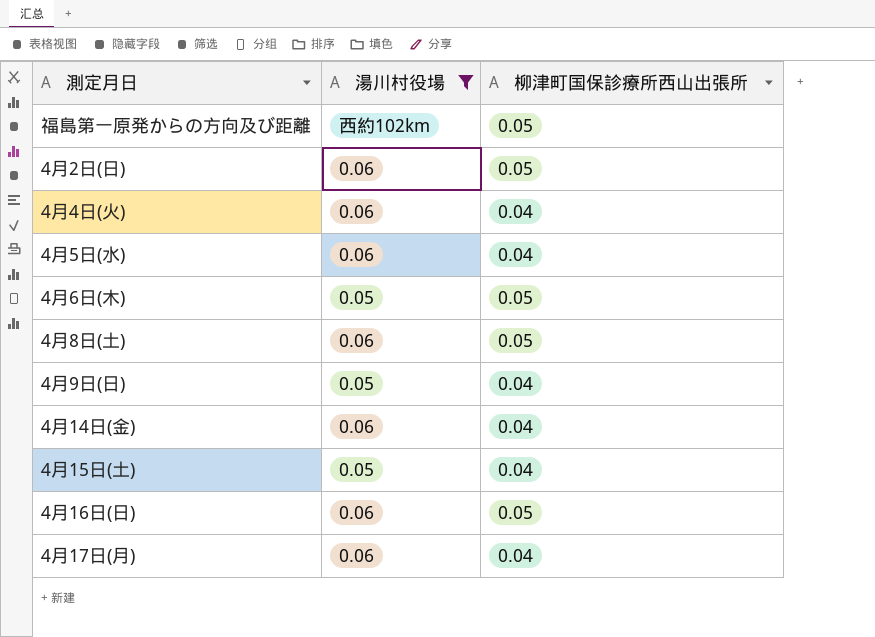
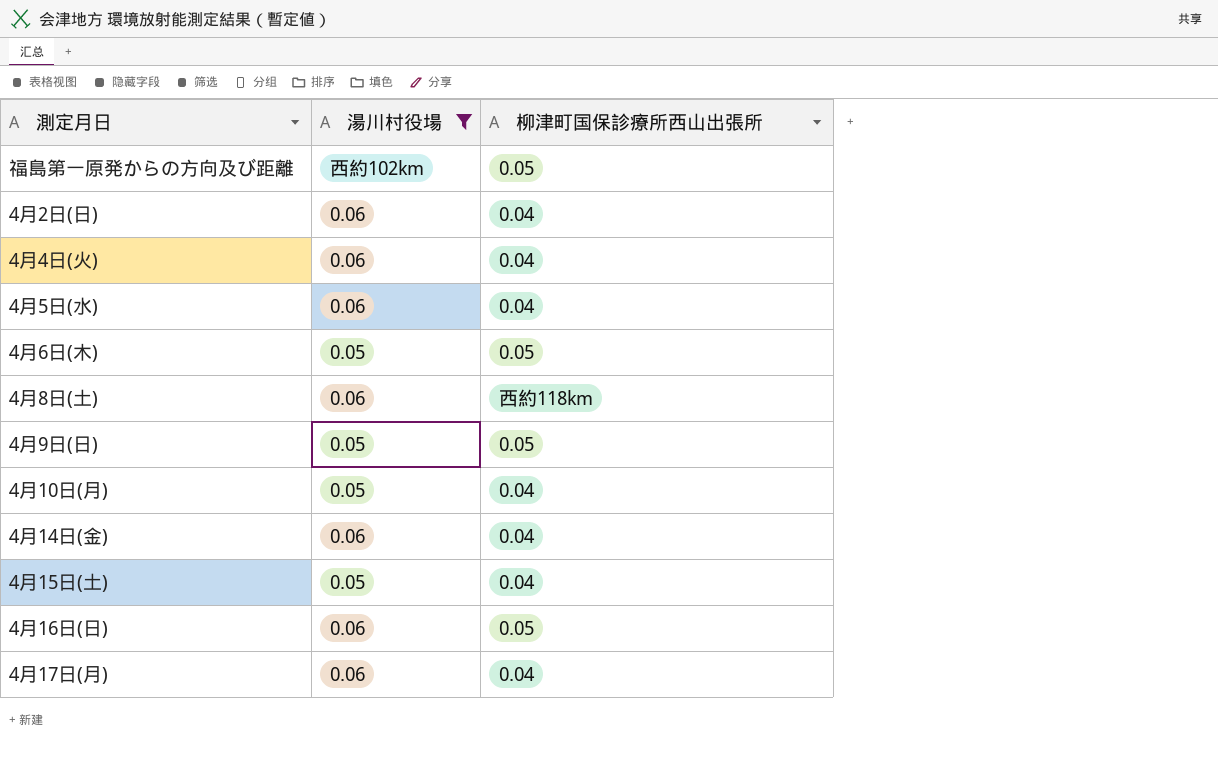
4月2日(日) | 柳津町国保診療所西山出張所: 0.05 -> 0.04
4月8日(土) | 柳津町国保診療所西山出張所: 0.05 -> 西約118km
4月9日(日) | 柳津町国保診療所西山出張所: 0.04 -> 0.05
row 4月10日(月): none -> 0.05 | 0.04

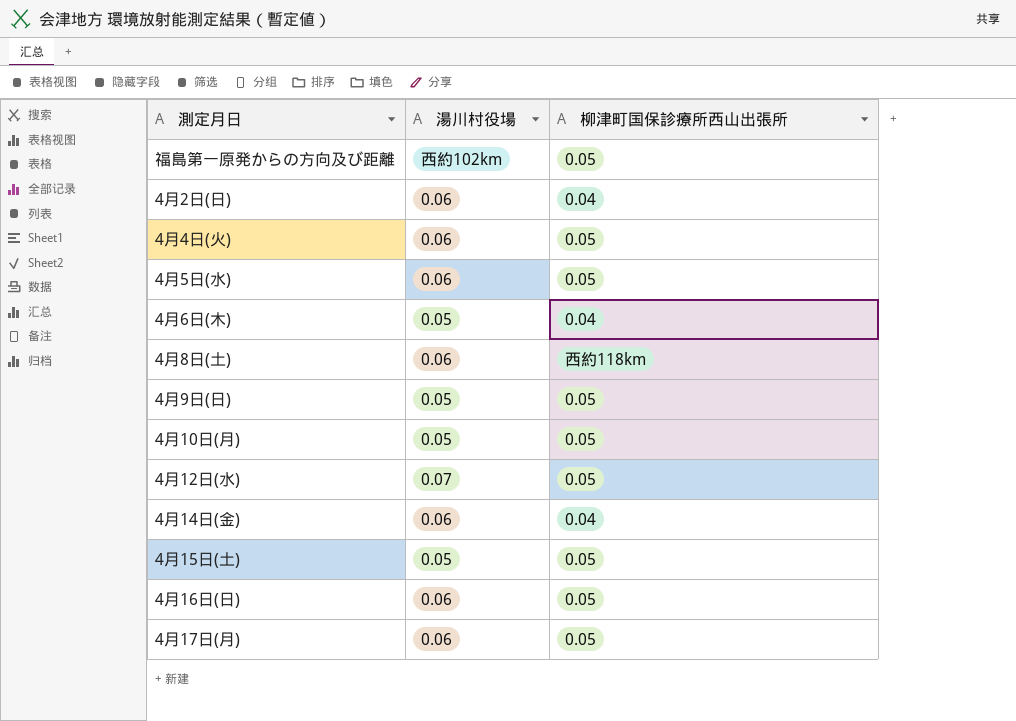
filter: 湯川村役場 != 0.07 -> none
4月4日(火) | 柳津町国保診療所西山出張所: 0.04 -> 0.05
4月5日(水) | 柳津町国保診療所西山出張所: 0.04 -> 0.05
4月6日(木) | 柳津町国保診療所西山出張所: 0.05 -> 0.04
4月10日(月) | 柳津町国保診療所西山出張所: 0.04 -> 0.05
4月15日(土) | 柳津町国保診療所西山出張所: 0.04 -> 0.05
4月17日(月) | 柳津町国保診療所西山出張所: 0.04 -> 0.05

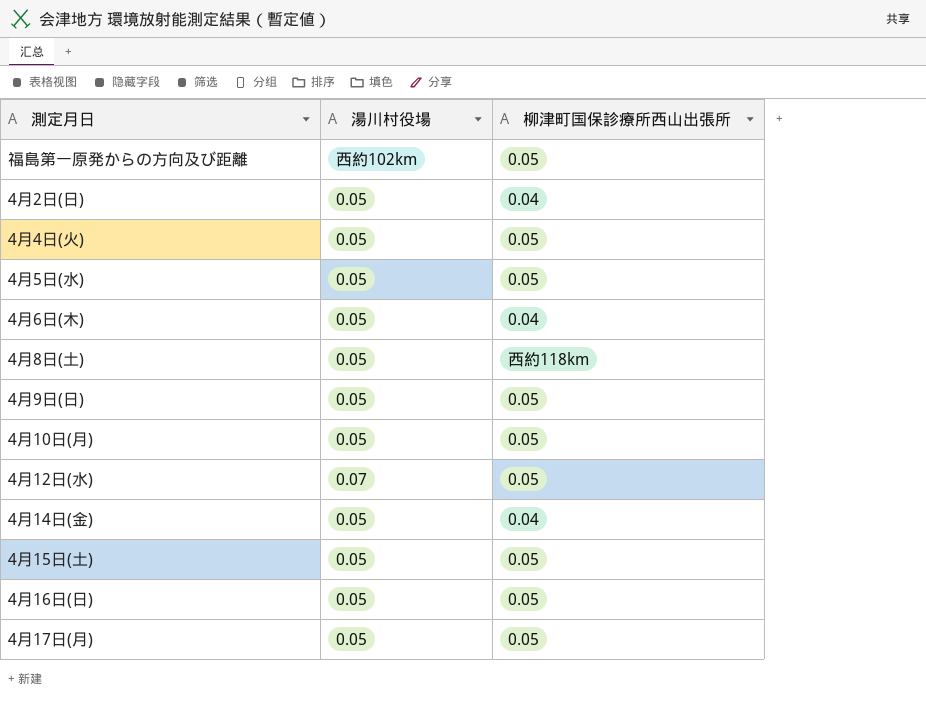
4月2日(日) | 湯川村役場: 0.06 -> 0.05
4月4日(火) | 湯川村役場: 0.06 -> 0.05
4月5日(水) | 湯川村役場: 0.06 -> 0.05
4月8日(土) | 湯川村役場: 0.06 -> 0.05
4月14日(金) | 湯川村役場: 0.06 -> 0.05
4月16日(日) | 湯川村役場: 0.06 -> 0.05
4月17日(月) | 湯川村役場: 0.06 -> 0.05

